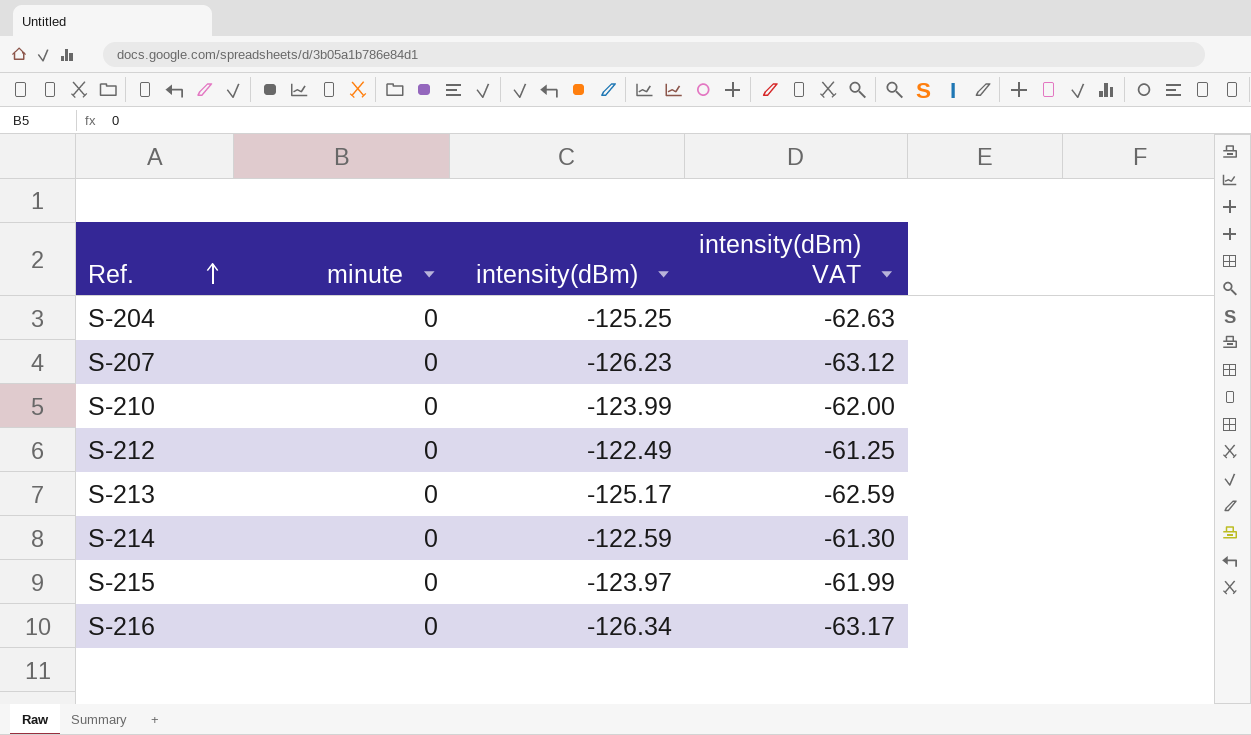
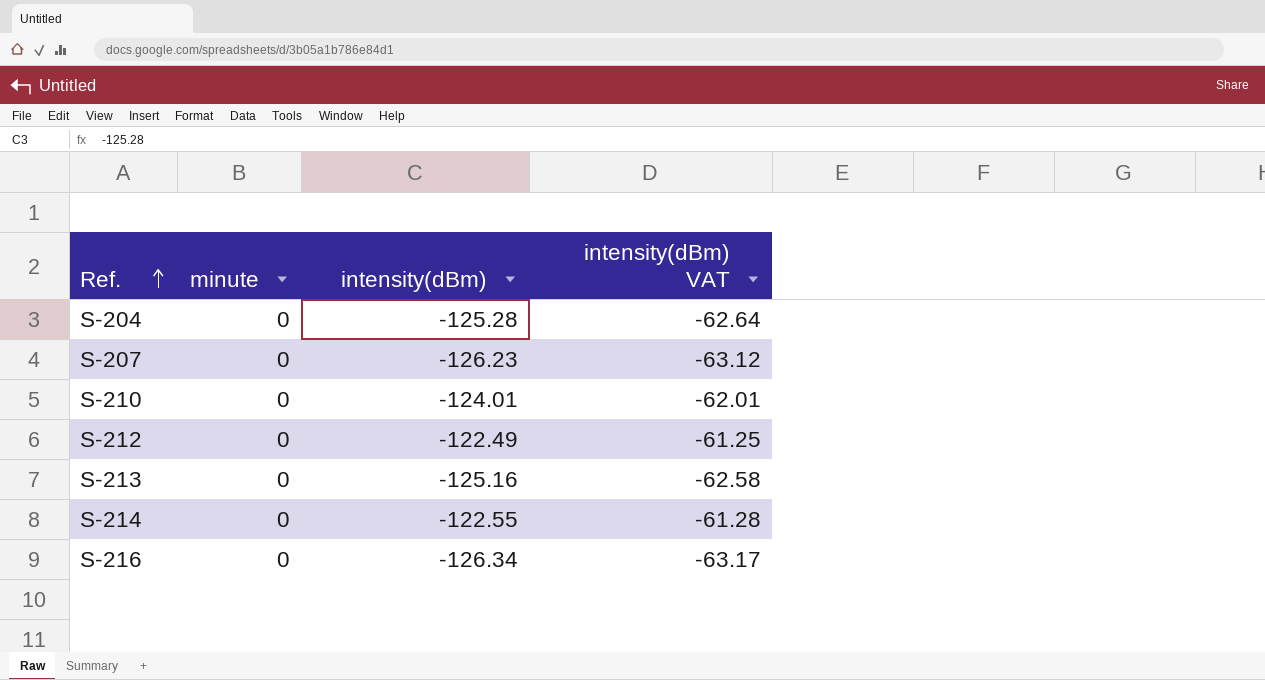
row S-215: 0 | -123.97 | -61.99 -> none
S-204 | intensity(dBm): -125.25 -> -125.28
S-204 | intensity(dBm) VAT: -62.63 -> -62.64
S-210 | intensity(dBm): -123.99 -> -124.01
S-210 | intensity(dBm) VAT: -62.00 -> -62.01
S-213 | intensity(dBm): -125.17 -> -125.16
S-213 | intensity(dBm) VAT: -62.59 -> -62.58
S-214 | intensity(dBm): -122.59 -> -122.55
S-214 | intensity(dBm) VAT: -61.30 -> -61.28

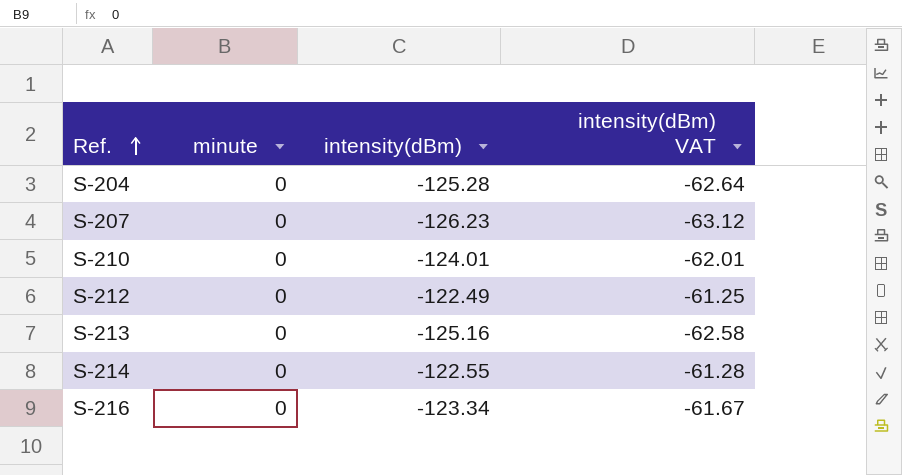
S-216 | intensity(dBm): -126.34 -> -123.34
S-216 | intensity(dBm) VAT: -63.17 -> -61.67

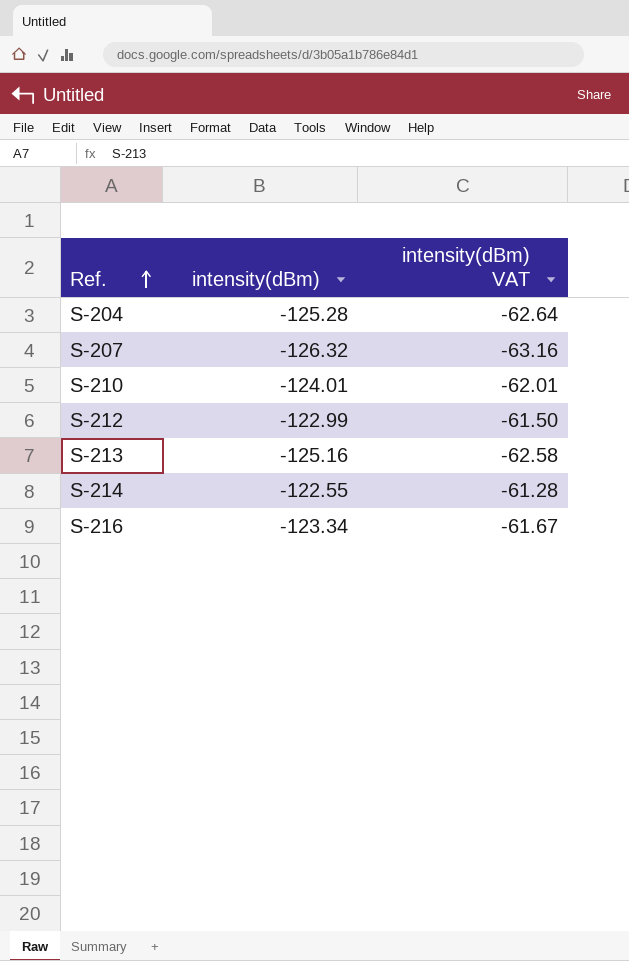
column minute | position: 2 -> none
S-207 | intensity(dBm): -126.23 -> -126.32
S-207 | intensity(dBm) VAT: -63.12 -> -63.16
S-212 | intensity(dBm): -122.49 -> -122.99
S-212 | intensity(dBm) VAT: -61.25 -> -61.50

